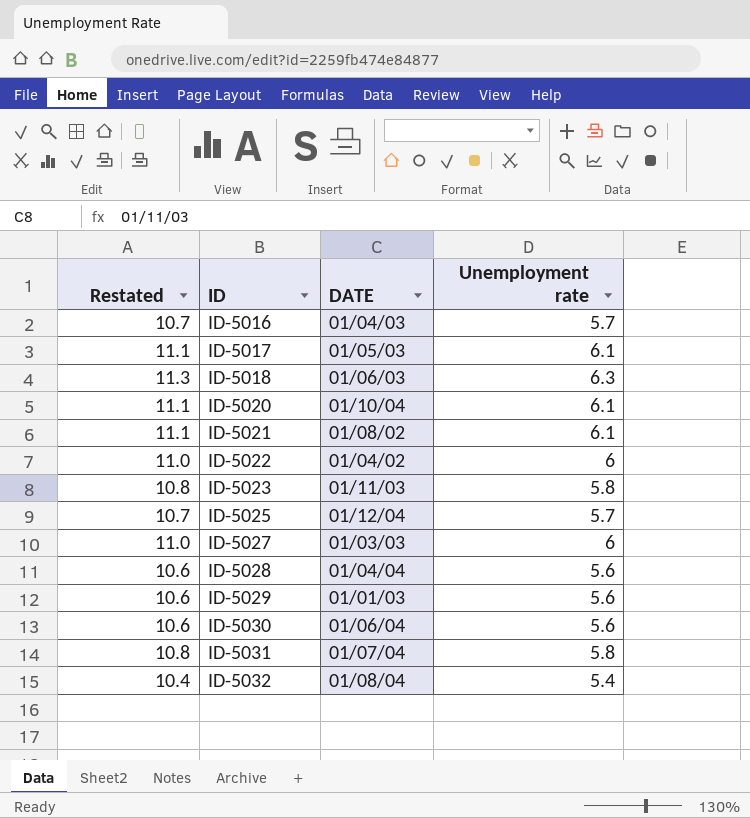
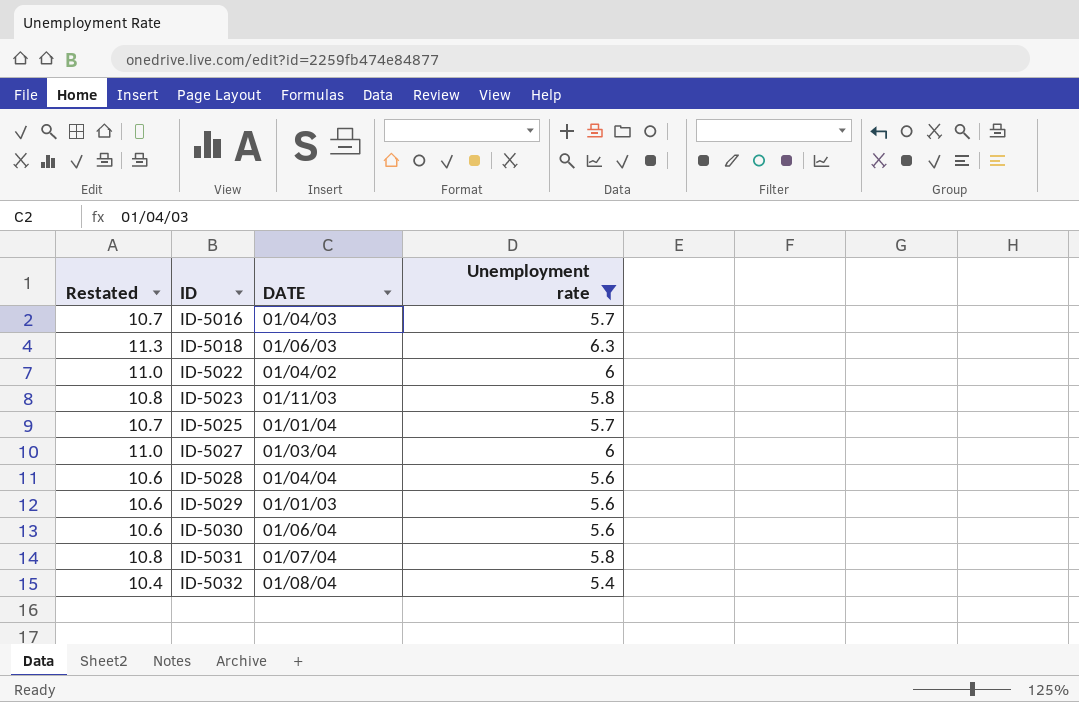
filter: none -> Unemployment rate != 6.1
ID-5025 | DATE: 01/12/04 -> 01/01/04
ID-5027 | DATE: 01/03/03 -> 01/03/04

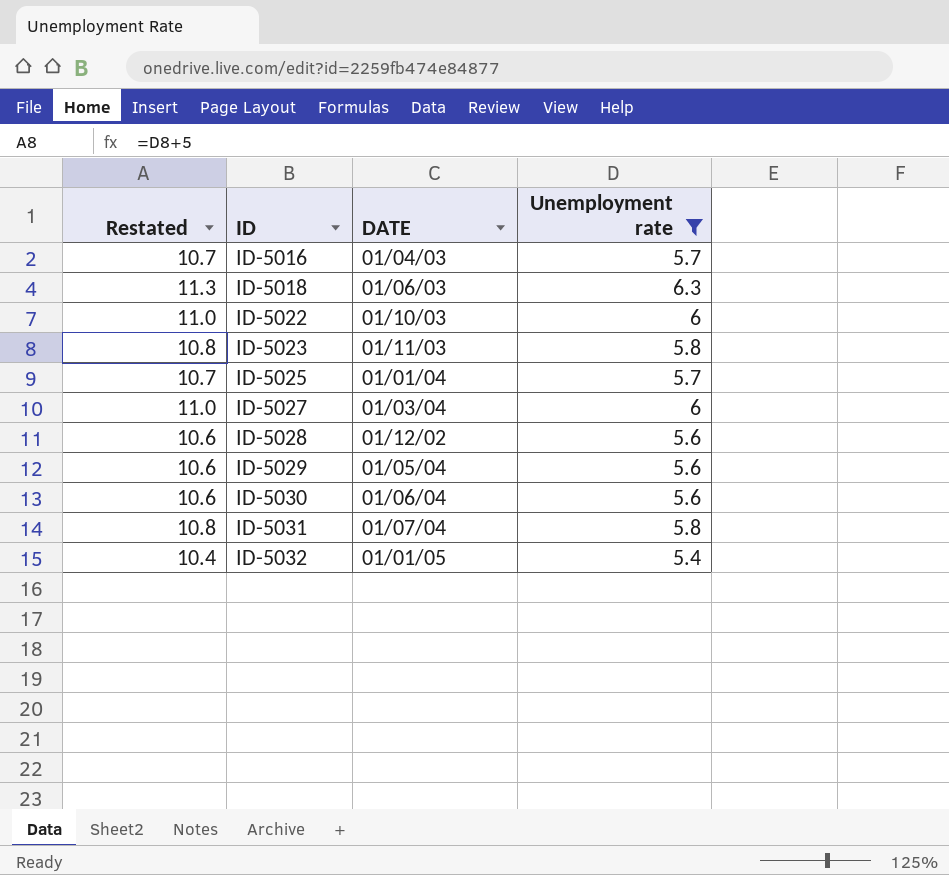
ID-5022 | DATE: 01/04/02 -> 01/10/03
ID-5028 | DATE: 01/04/04 -> 01/12/02
ID-5029 | DATE: 01/01/03 -> 01/05/04
ID-5032 | DATE: 01/08/04 -> 01/01/05

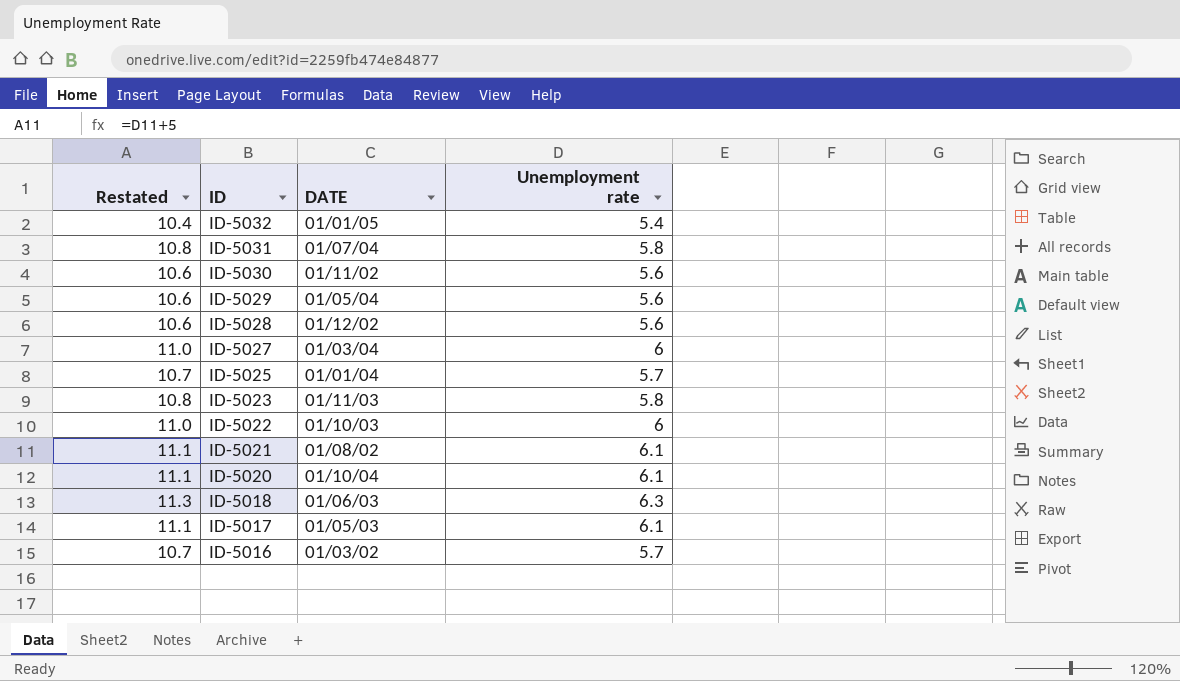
filter: Unemployment rate != 6.1 -> none
row order: ID ascending -> ID descending
ID-5030 | DATE: 01/06/04 -> 01/11/02
ID-5016 | DATE: 01/04/03 -> 01/03/02

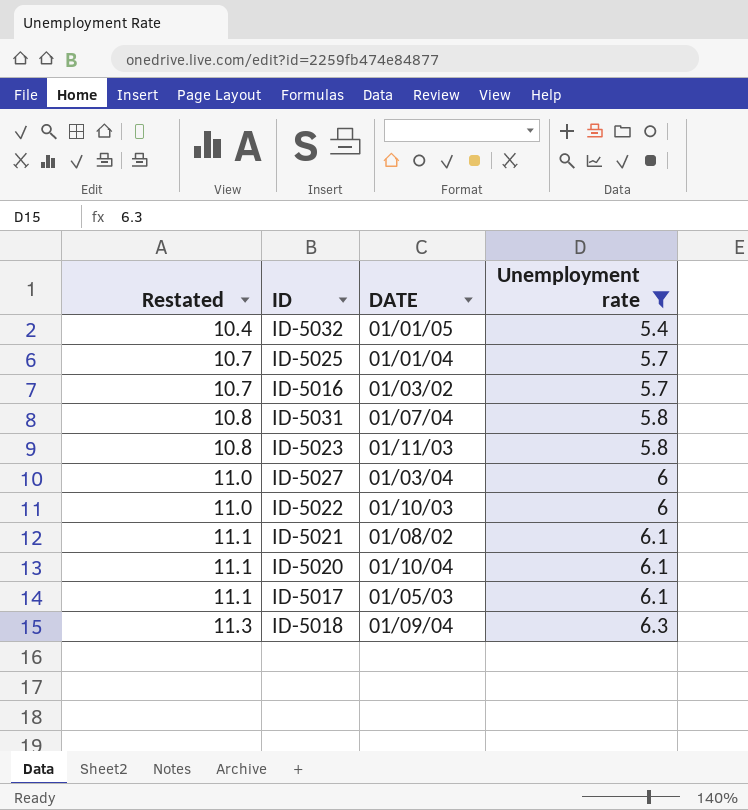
filter: none -> Unemployment rate != 5.6
row order: ID descending -> Restated ascending
ID-5018 | DATE: 01/06/03 -> 01/09/04

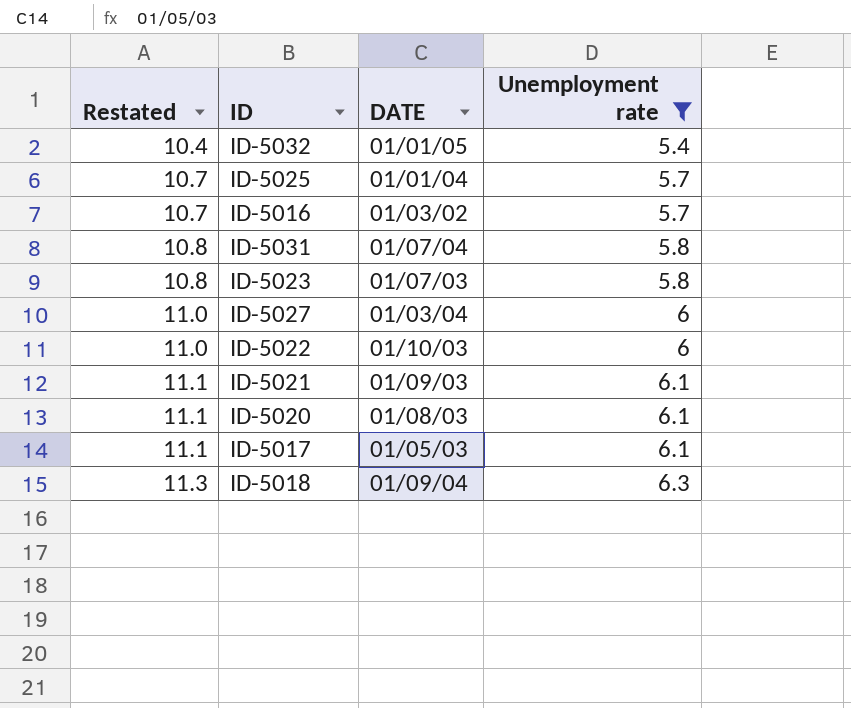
ID-5023 | DATE: 01/11/03 -> 01/07/03
ID-5021 | DATE: 01/08/02 -> 01/09/03
ID-5020 | DATE: 01/10/04 -> 01/08/03

